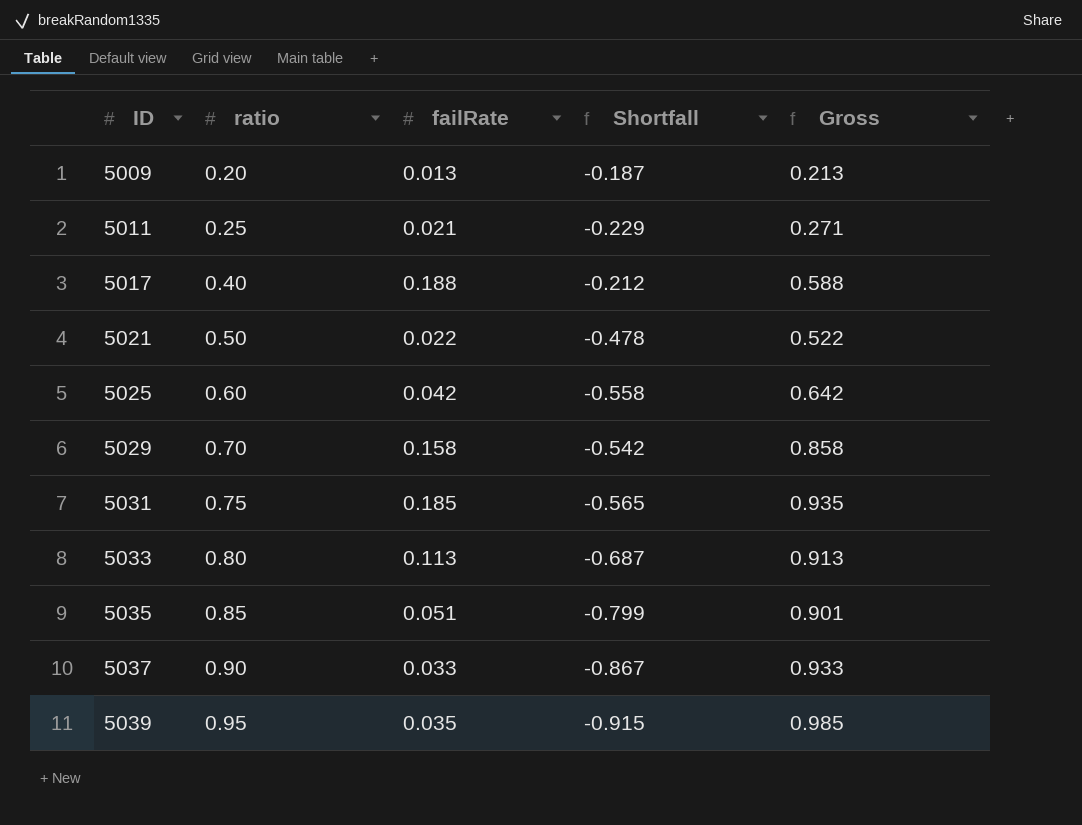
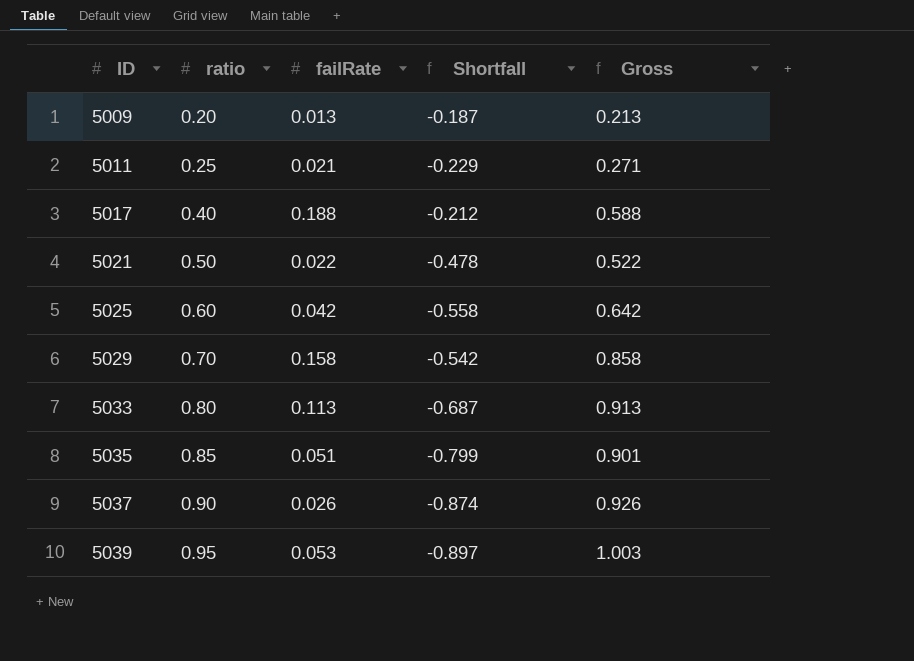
row 5031: 0.75 | 0.185 | -0.565 | 0.935 -> none
5037 | failRate: 0.033 -> 0.026
5037 | Shortfall: -0.867 -> -0.874
5037 | Gross: 0.933 -> 0.926
5039 | failRate: 0.035 -> 0.053
5039 | Shortfall: -0.915 -> -0.897
5039 | Gross: 0.985 -> 1.003

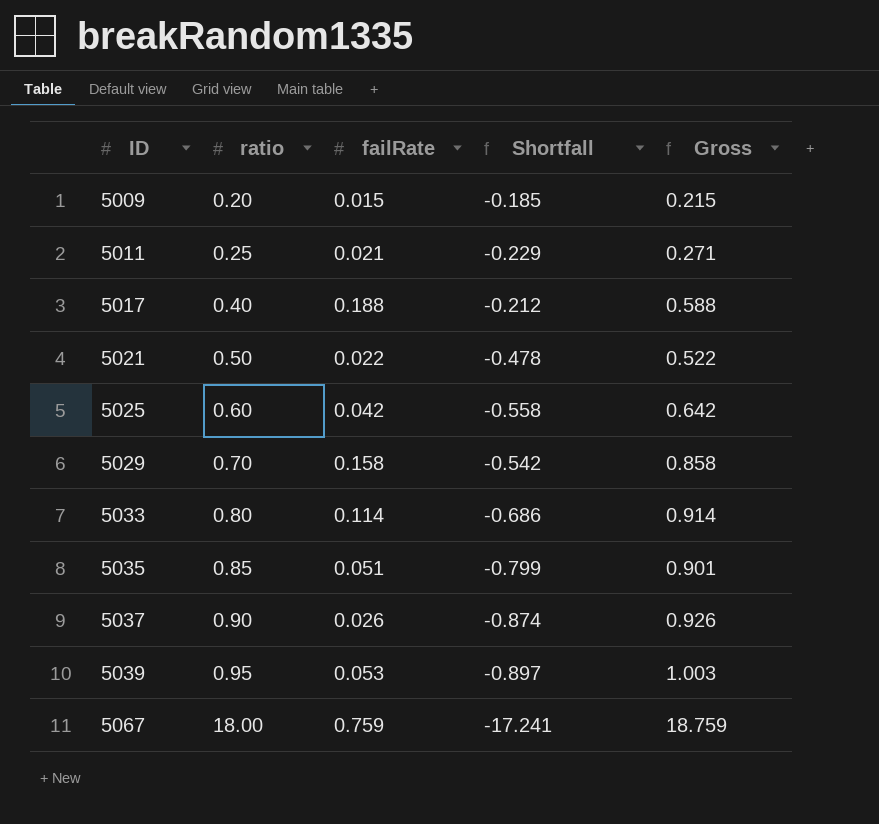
5009 | failRate: 0.013 -> 0.015
5009 | Shortfall: -0.187 -> -0.185
5009 | Gross: 0.213 -> 0.215
5033 | failRate: 0.113 -> 0.114
5033 | Shortfall: -0.687 -> -0.686
5033 | Gross: 0.913 -> 0.914
row 5067: none -> 18.00 | 0.759 | -17.241 | 18.759

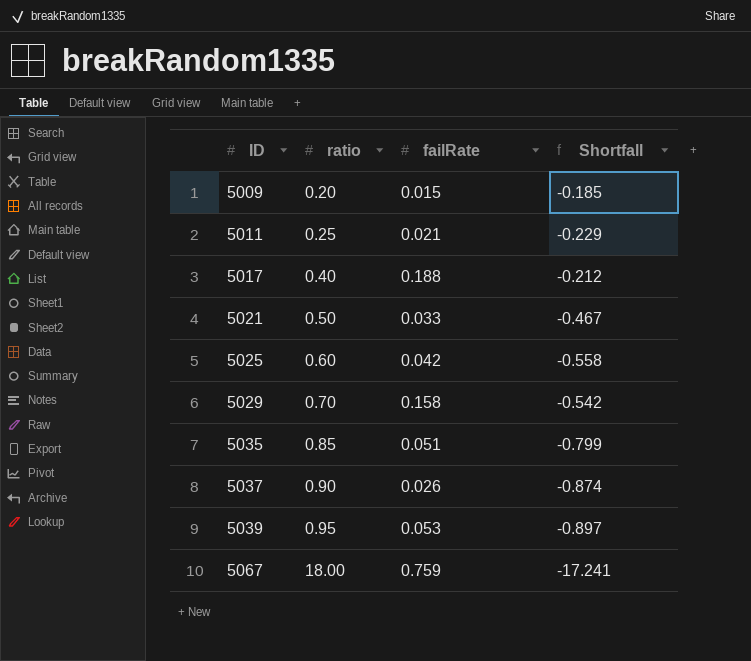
column Gross | formula: [ratio] + [failRate] -> none
row 5033: 0.80 | 0.114 | -0.686 | 0.914 -> none
5021 | failRate: 0.022 -> 0.033
5021 | Shortfall: -0.478 -> -0.467

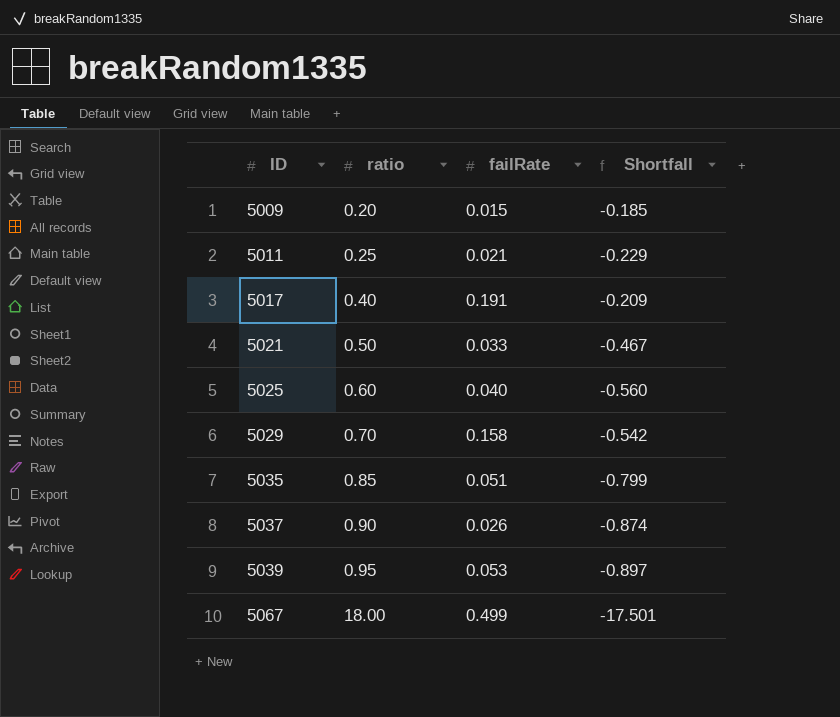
5017 | failRate: 0.188 -> 0.191
5017 | Shortfall: -0.212 -> -0.209
5025 | failRate: 0.042 -> 0.040
5025 | Shortfall: -0.558 -> -0.560
5067 | failRate: 0.759 -> 0.499
5067 | Shortfall: -17.241 -> -17.501

